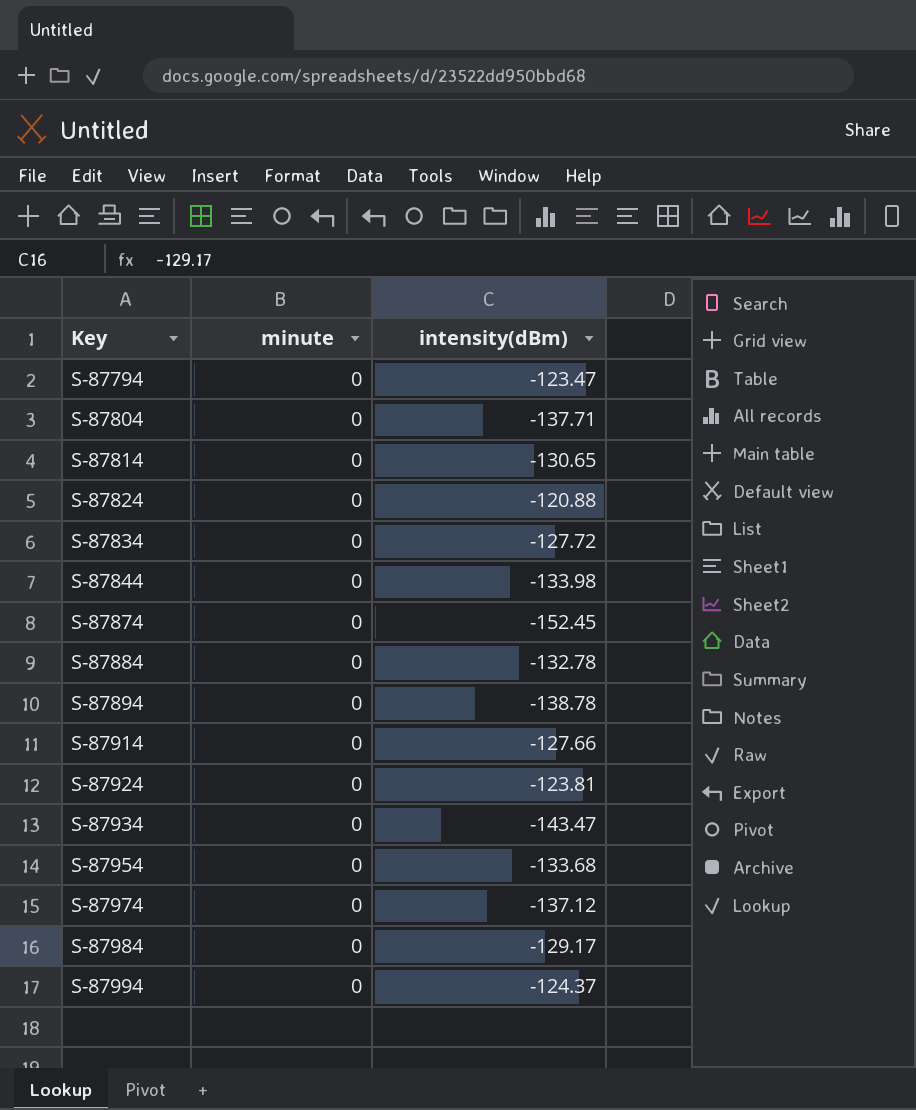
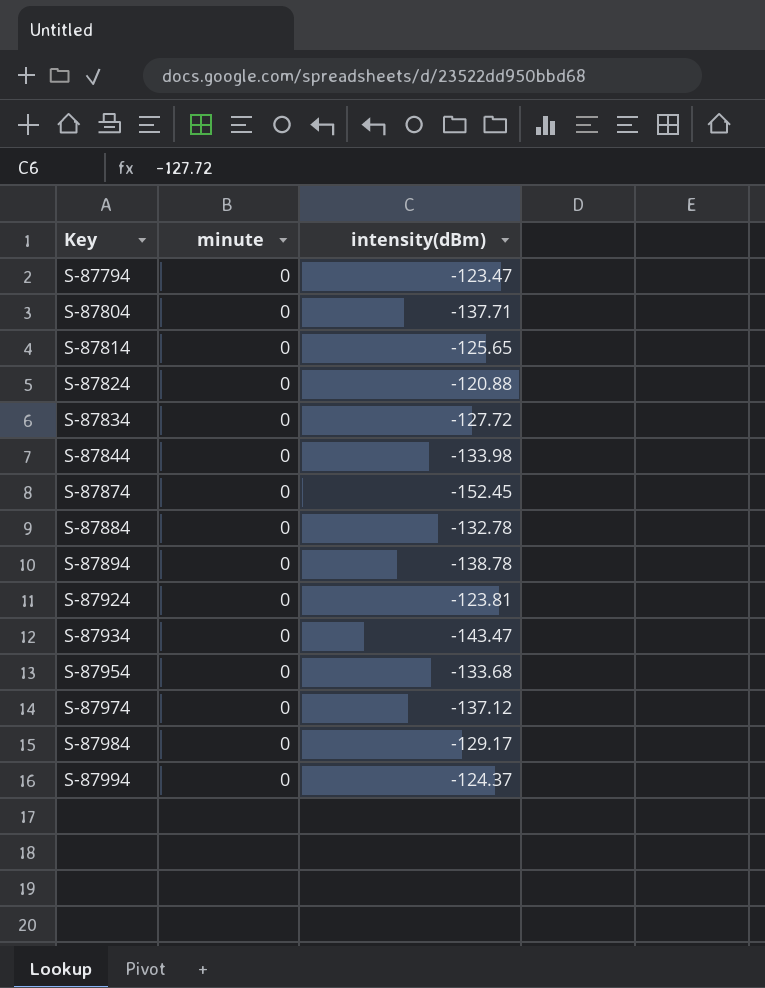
row S-87914: 0 | -127.66 -> none
S-87814 | intensity(dBm): -130.65 -> -125.65

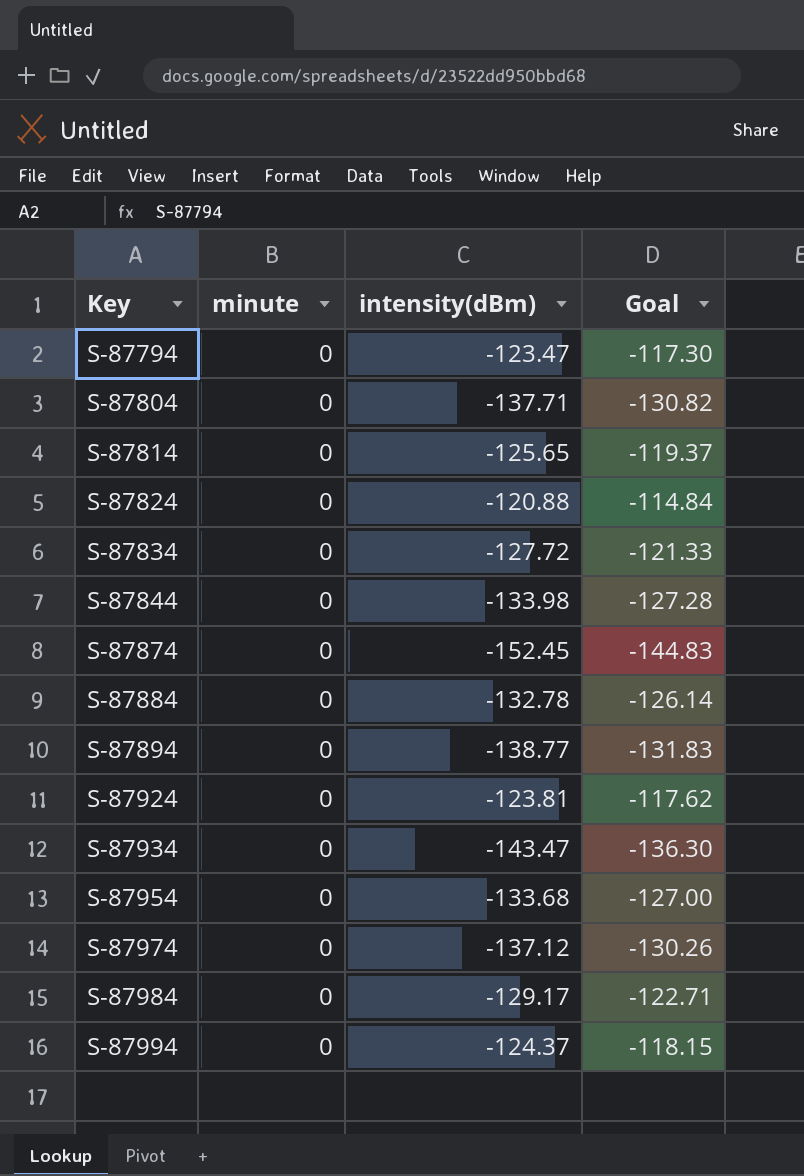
column Goal | formula: none -> [intensity(dBm)] * 0.95
S-87894 | intensity(dBm): -138.78 -> -138.77

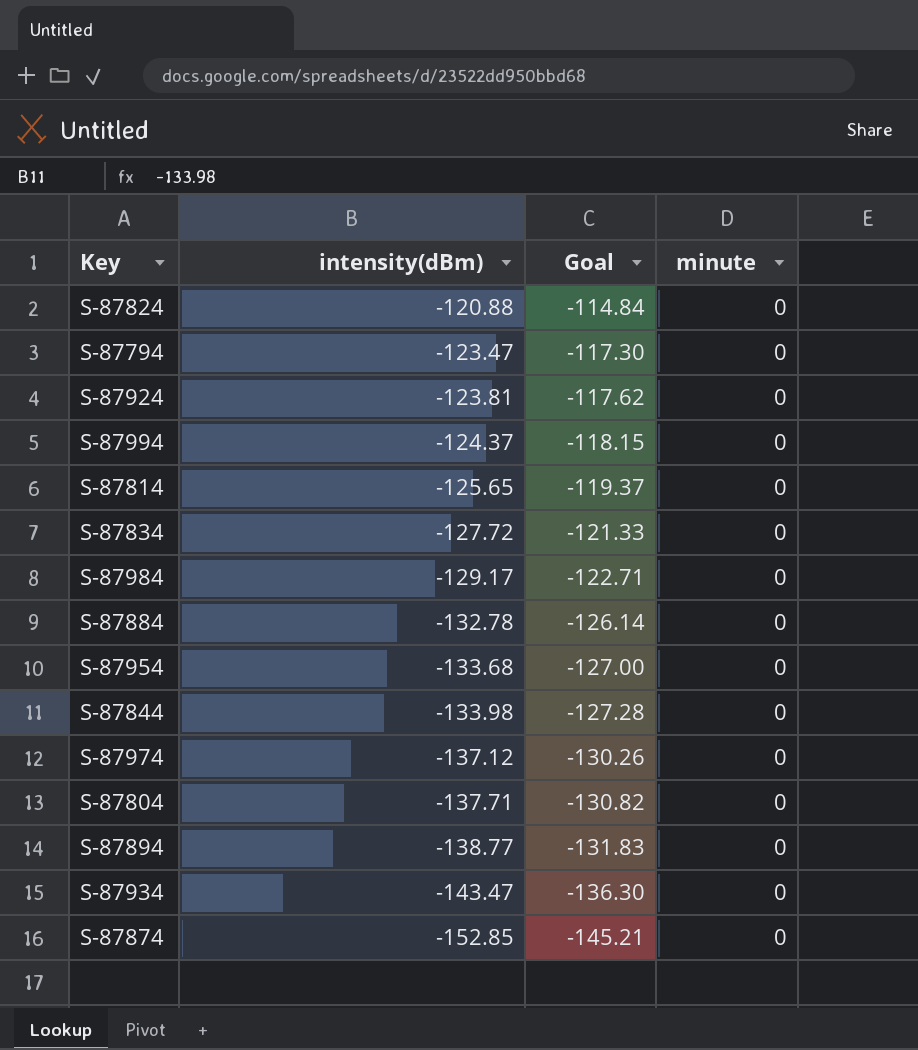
row order: Key ascending -> intensity(dBm) descending
column minute | position: 2 -> 4
S-87874 | intensity(dBm): -152.45 -> -152.85
S-87874 | Goal: -144.83 -> -145.21

